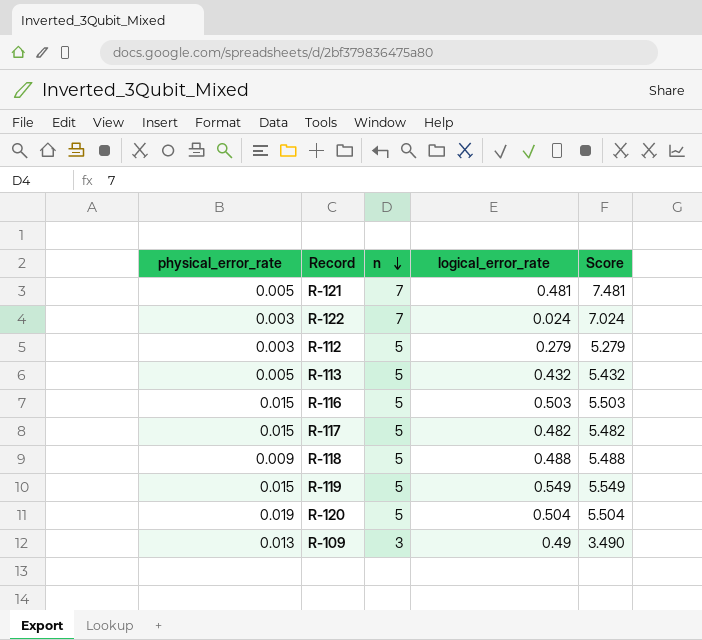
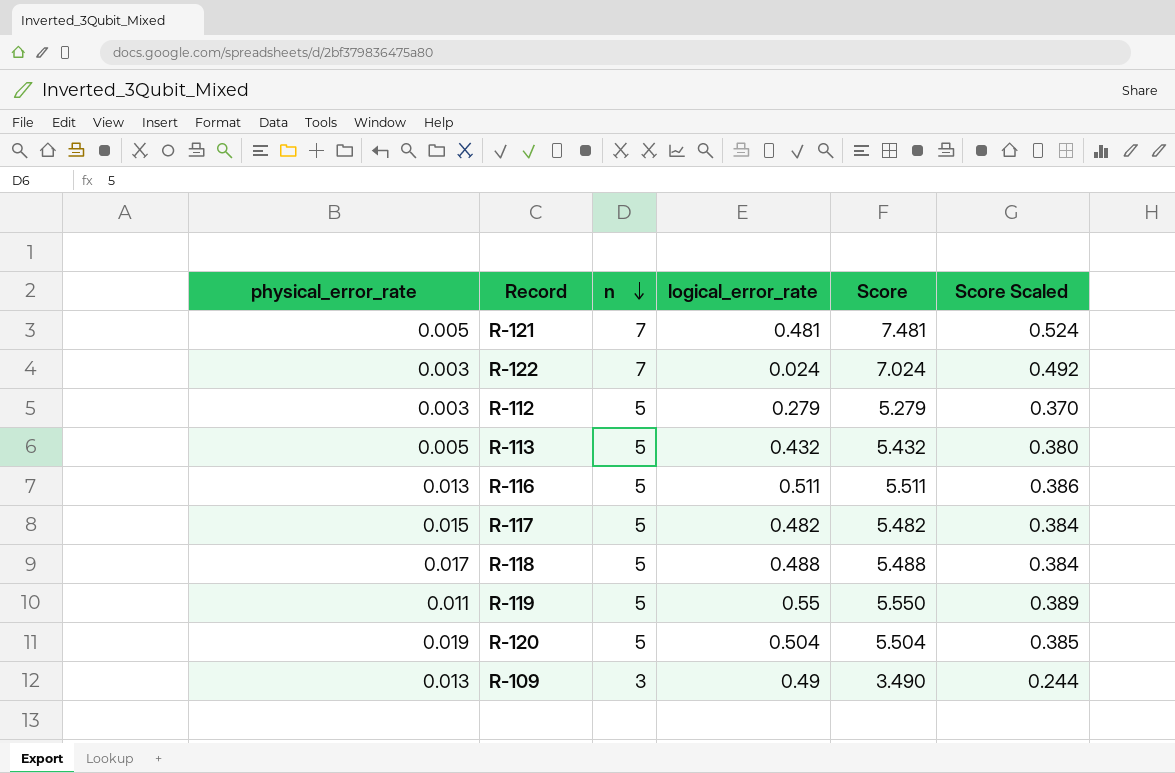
column Score Scaled | formula: none -> [Score] * 0.07
R-116 | physical_error_rate: 0.015 -> 0.013
R-116 | logical_error_rate: 0.503 -> 0.511
R-116 | Score: 5.503 -> 5.511
R-118 | physical_error_rate: 0.009 -> 0.017
R-119 | physical_error_rate: 0.015 -> 0.011
R-119 | logical_error_rate: 0.549 -> 0.55
R-119 | Score: 5.549 -> 5.550

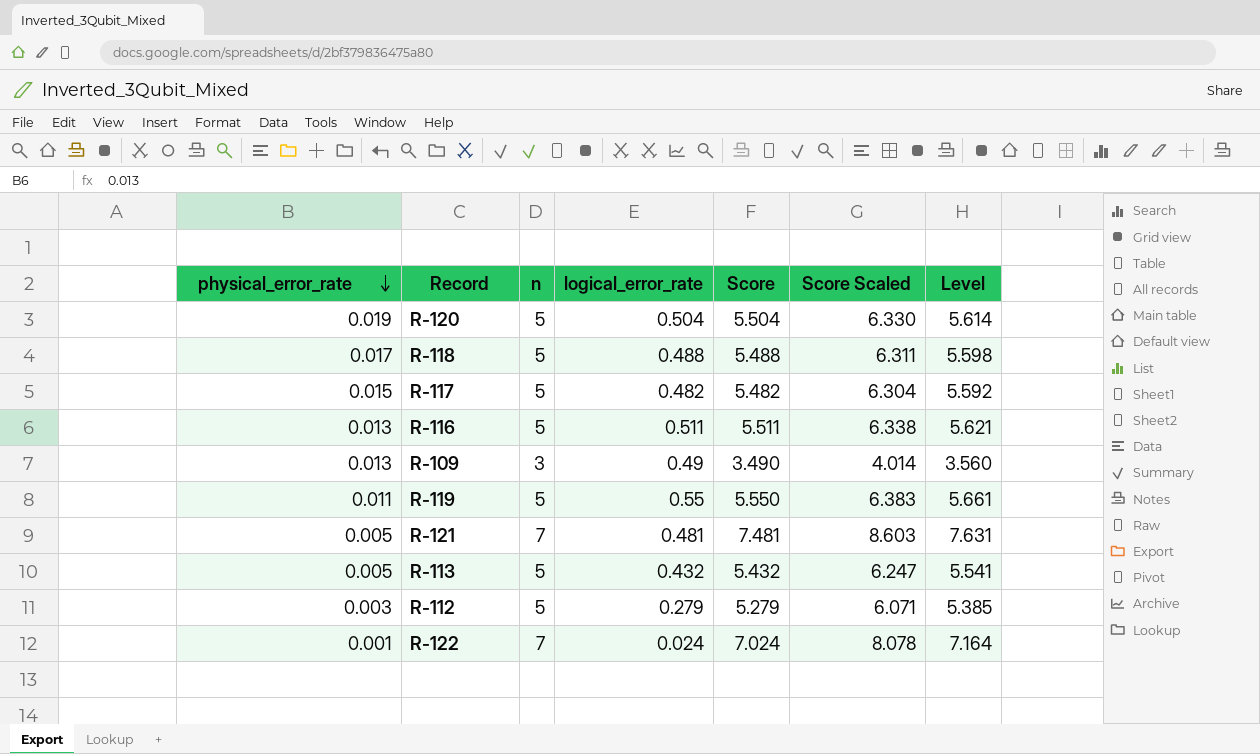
row order: n descending -> physical_error_rate descending
column Score Scaled | formula: [Score] * 0.07 -> [Score] * 1.15
column Level | formula: none -> [Score] * 1.02
R-122 | physical_error_rate: 0.003 -> 0.001

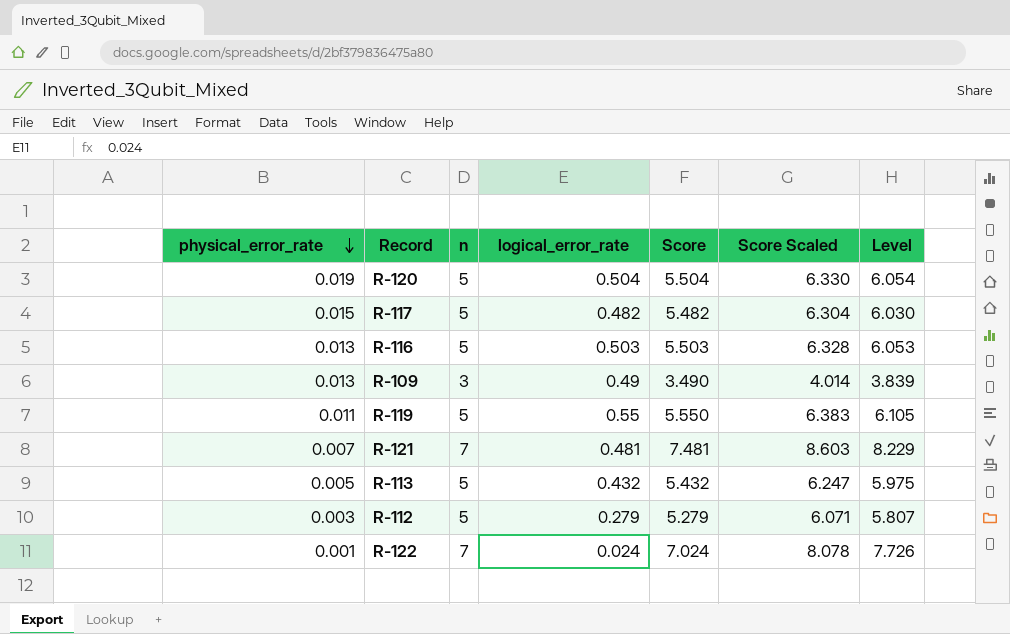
column Level | formula: [Score] * 1.02 -> [Score] * 1.1
row R-118: 0.017 | 5 | 0.488 | 5.488 | 6.311 | 5.598 -> none
R-116 | logical_error_rate: 0.511 -> 0.503
R-116 | Score: 5.511 -> 5.503
R-116 | Score Scaled: 6.338 -> 6.328
R-121 | physical_error_rate: 0.005 -> 0.007

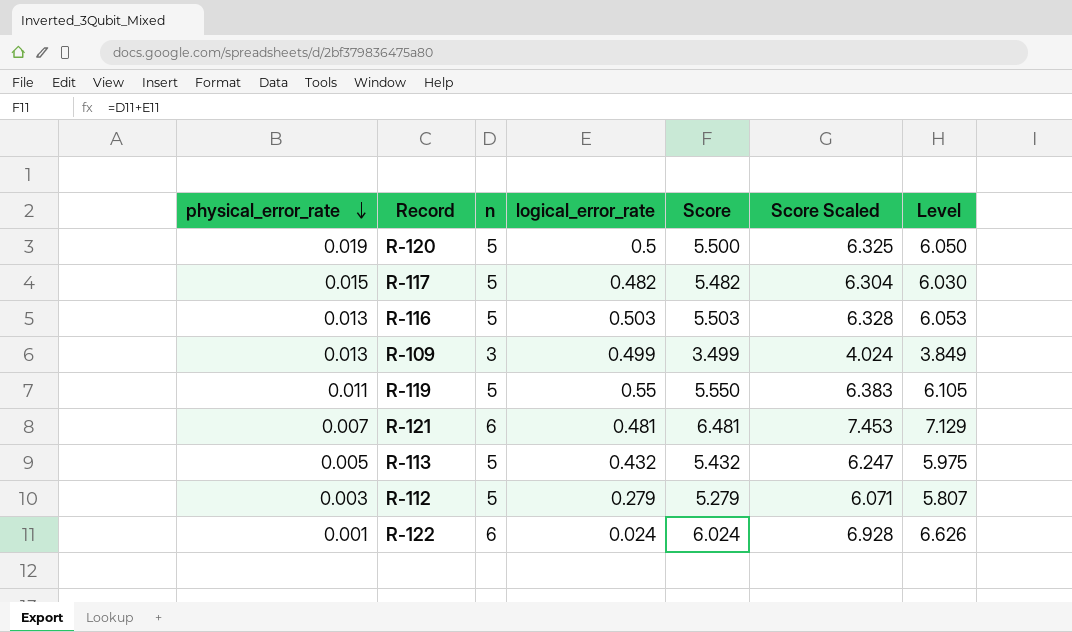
R-120 | logical_error_rate: 0.504 -> 0.5
R-120 | Score: 5.504 -> 5.500
R-120 | Score Scaled: 6.330 -> 6.325
R-120 | Level: 6.054 -> 6.050
R-109 | logical_error_rate: 0.49 -> 0.499
R-109 | Score: 3.490 -> 3.499
R-109 | Score Scaled: 4.014 -> 4.024
R-109 | Level: 3.839 -> 3.849
R-121 | n: 7 -> 6
R-121 | Score: 7.481 -> 6.481
R-121 | Score Scaled: 8.603 -> 7.453
R-121 | Level: 8.229 -> 7.129
R-122 | n: 7 -> 6
R-122 | Score: 7.024 -> 6.024
R-122 | Score Scaled: 8.078 -> 6.928
R-122 | Level: 7.726 -> 6.626

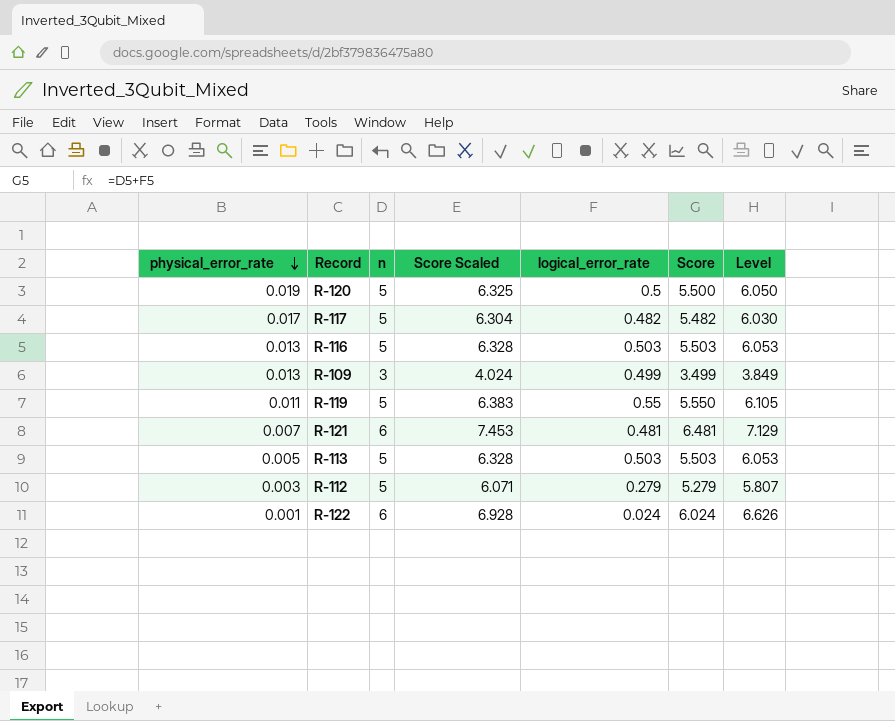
column Score Scaled | position: 6 -> 4
R-117 | physical_error_rate: 0.015 -> 0.017
R-113 | Score Scaled: 6.247 -> 6.328
R-113 | logical_error_rate: 0.432 -> 0.503
R-113 | Score: 5.432 -> 5.503
R-113 | Level: 5.975 -> 6.053

